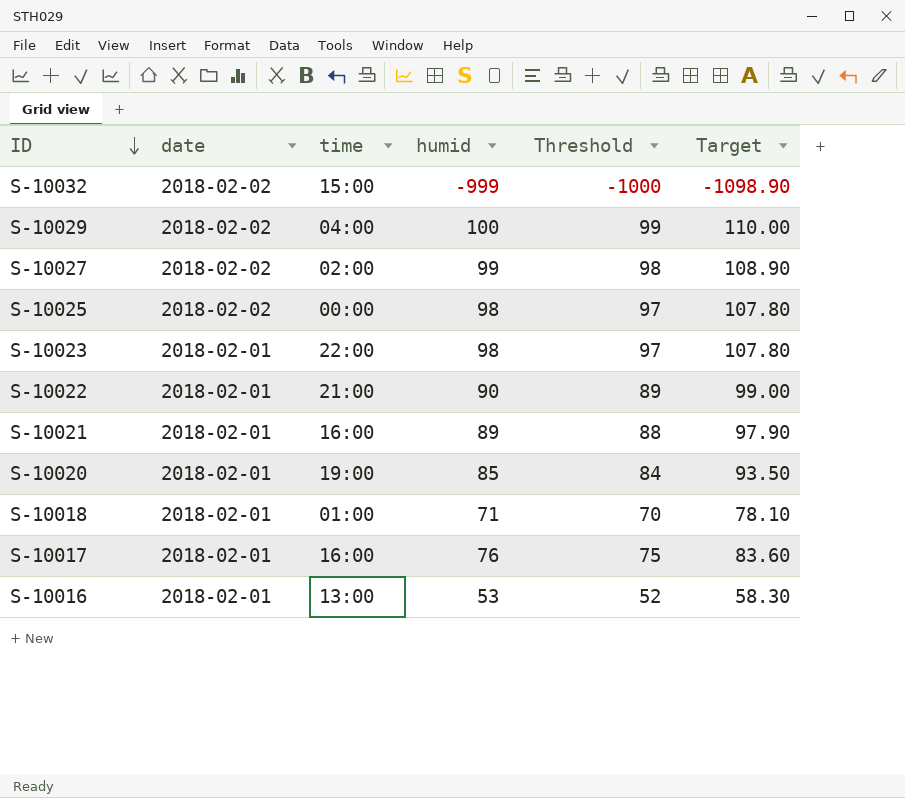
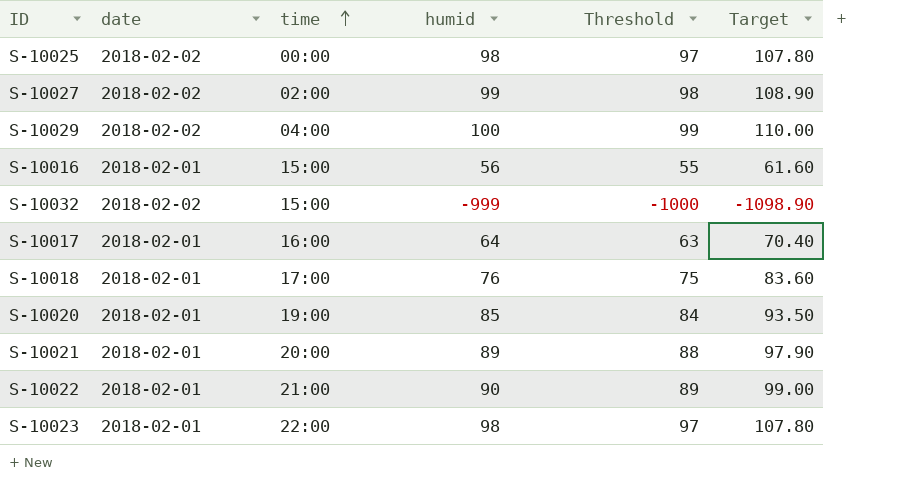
row order: ID descending -> time ascending
S-10016 | time: 13:00 -> 15:00
S-10016 | humid: 53 -> 56
S-10016 | Threshold: 52 -> 55
S-10016 | Target: 58.30 -> 61.60
S-10017 | humid: 76 -> 64
S-10017 | Threshold: 75 -> 63
S-10017 | Target: 83.60 -> 70.40
S-10018 | time: 01:00 -> 17:00
S-10018 | humid: 71 -> 76
S-10018 | Threshold: 70 -> 75
S-10018 | Target: 78.10 -> 83.60
S-10021 | time: 16:00 -> 20:00

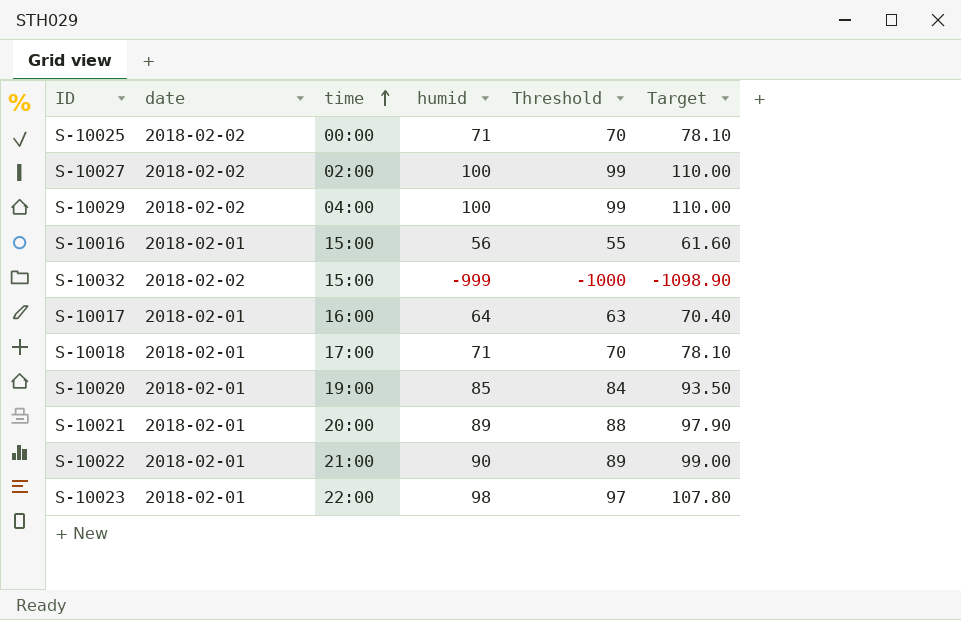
S-10025 | humid: 98 -> 71
S-10025 | Threshold: 97 -> 70
S-10025 | Target: 107.80 -> 78.10
S-10027 | humid: 99 -> 100
S-10027 | Threshold: 98 -> 99
S-10027 | Target: 108.90 -> 110.00
S-10018 | humid: 76 -> 71
S-10018 | Threshold: 75 -> 70
S-10018 | Target: 83.60 -> 78.10

